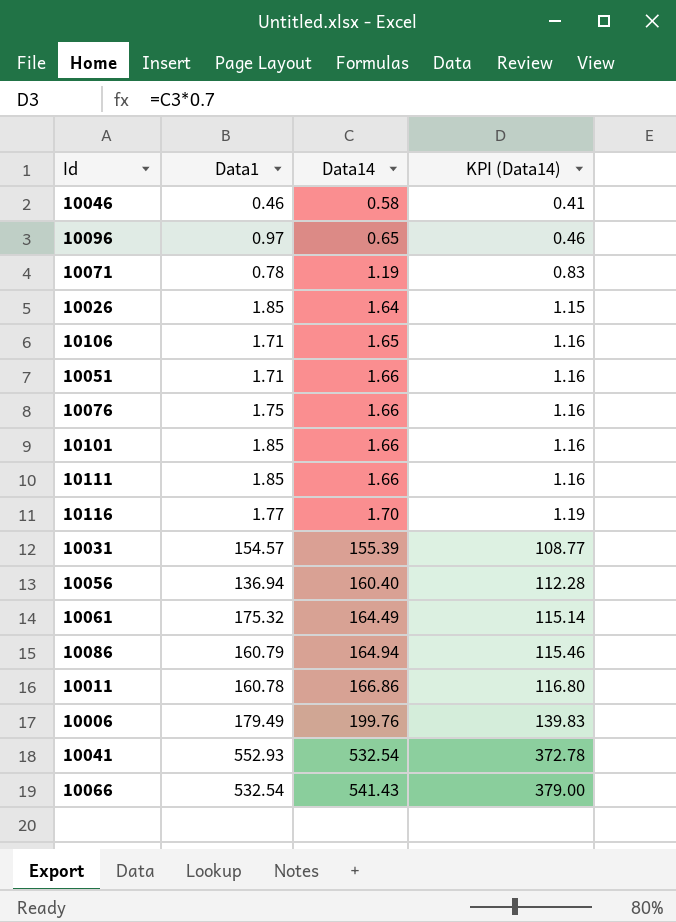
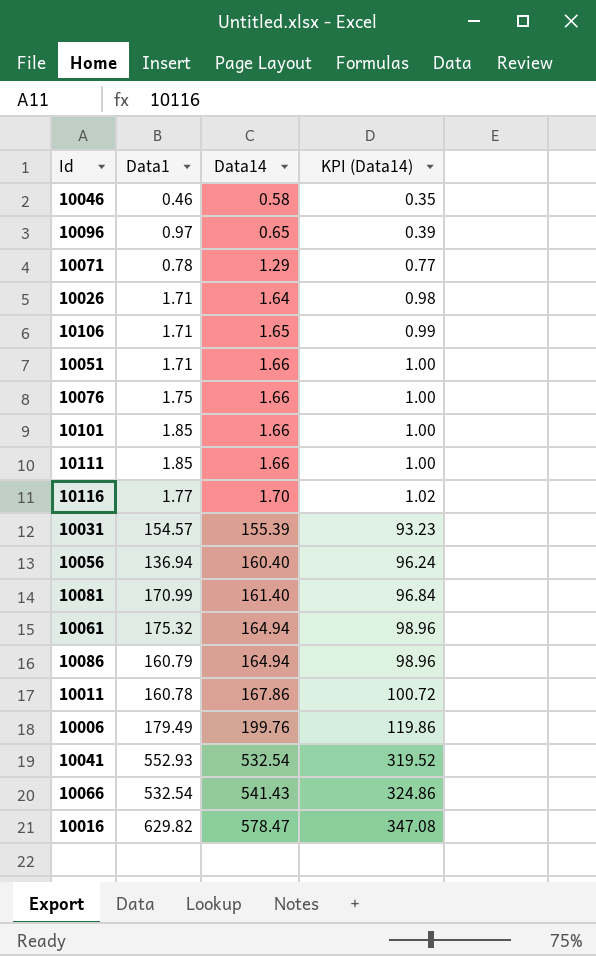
column KPI (Data14) | formula: [Data14] * 0.7 -> [Data14] * 0.6
10071 | Data14: 1.19 -> 1.29
10026 | Data1: 1.85 -> 1.71
row 10081: none -> 170.99 | 161.40 | 96.84
10061 | Data14: 164.49 -> 164.94
10011 | Data14: 166.86 -> 167.86
row 10016: none -> 629.82 | 578.47 | 347.08

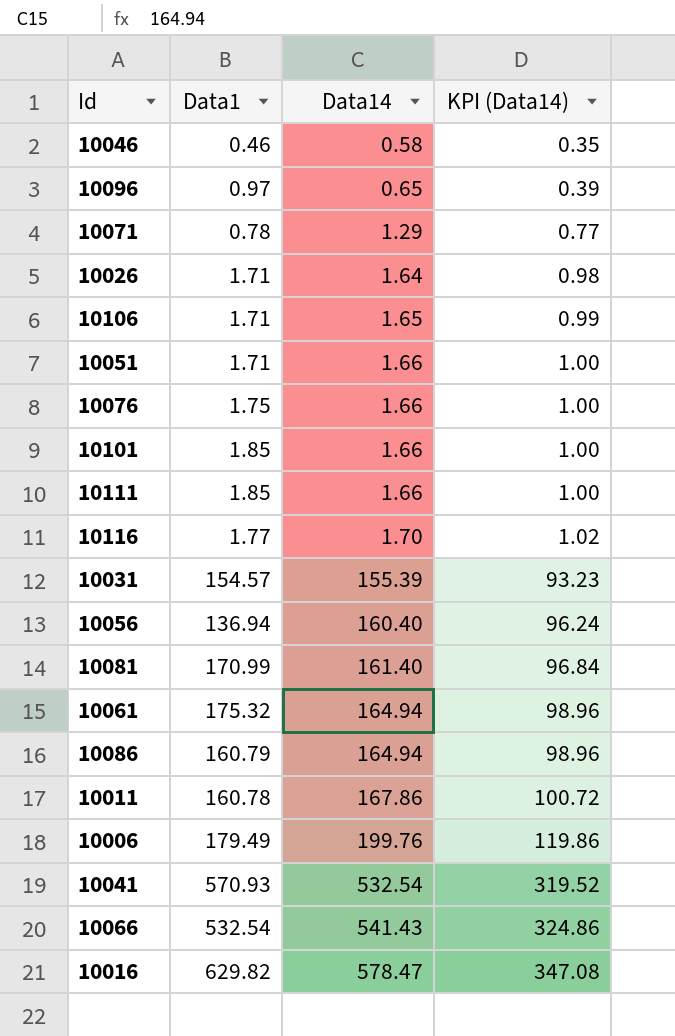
10041 | Data1: 552.93 -> 570.93

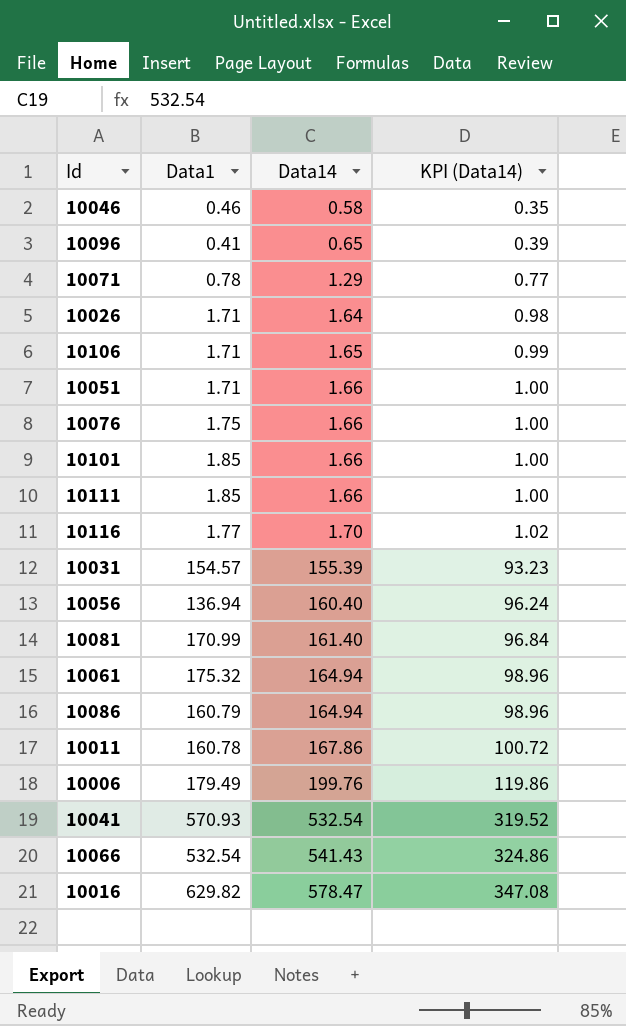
10096 | Data1: 0.97 -> 0.41

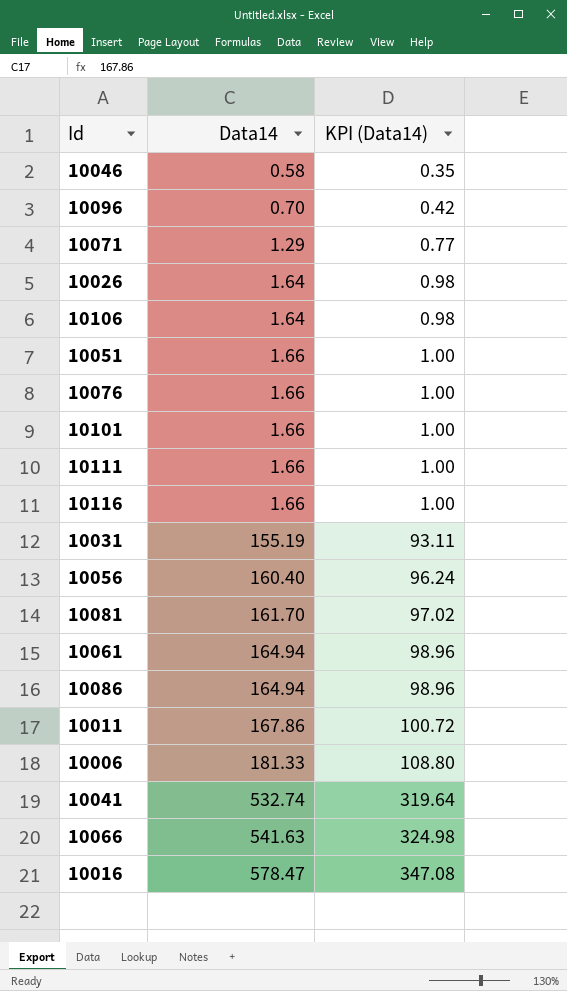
column Data1 | position: 2 -> none
10096 | Data14: 0.65 -> 0.70
10096 | KPI (Data14): 0.39 -> 0.42
10106 | Data14: 1.65 -> 1.64
10106 | KPI (Data14): 0.99 -> 0.98
10116 | Data14: 1.70 -> 1.66
10116 | KPI (Data14): 1.02 -> 1.00
10031 | Data14: 155.39 -> 155.19
10031 | KPI (Data14): 93.23 -> 93.11
10081 | Data14: 161.40 -> 161.70
10081 | KPI (Data14): 96.84 -> 97.02
10006 | Data14: 199.76 -> 181.33
10006 | KPI (Data14): 119.86 -> 108.80
10041 | Data14: 532.54 -> 532.74
10041 | KPI (Data14): 319.52 -> 319.64
10066 | Data14: 541.43 -> 541.63
10066 | KPI (Data14): 324.86 -> 324.98

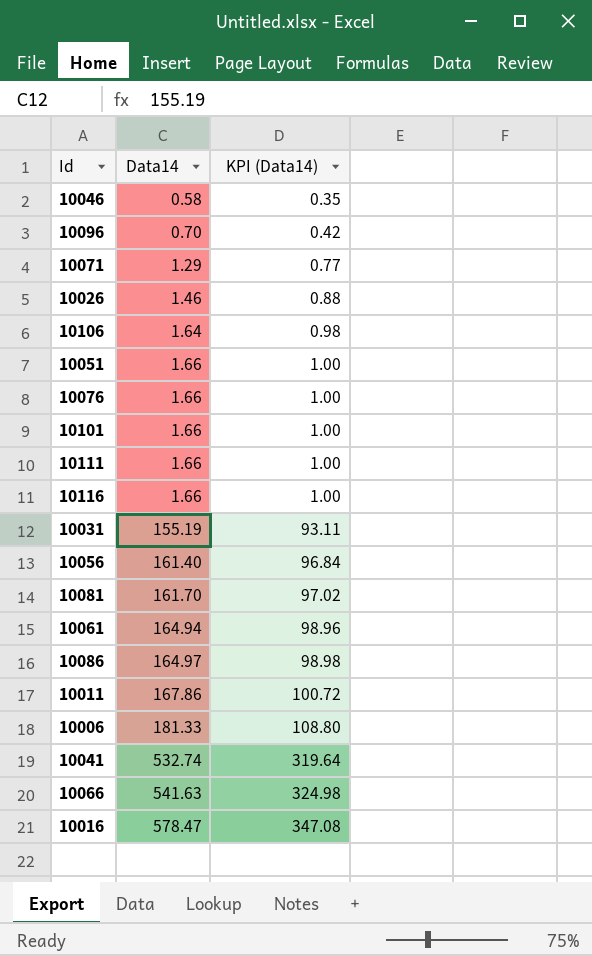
10026 | Data14: 1.64 -> 1.46
10026 | KPI (Data14): 0.98 -> 0.88
10056 | Data14: 160.40 -> 161.40
10056 | KPI (Data14): 96.24 -> 96.84
10086 | Data14: 164.94 -> 164.97
10086 | KPI (Data14): 98.96 -> 98.98

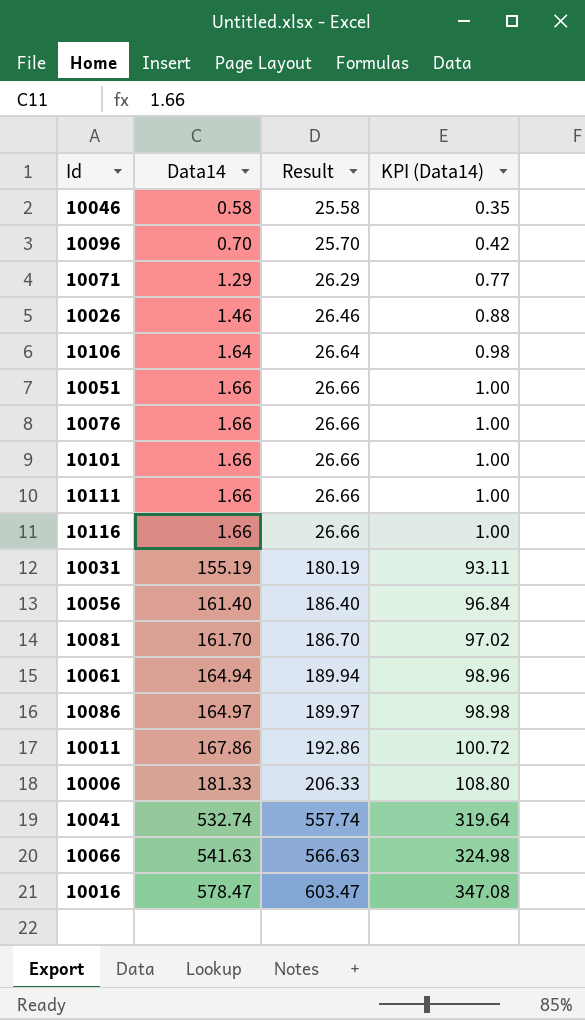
column Result | formula: none -> [Data14] + 25

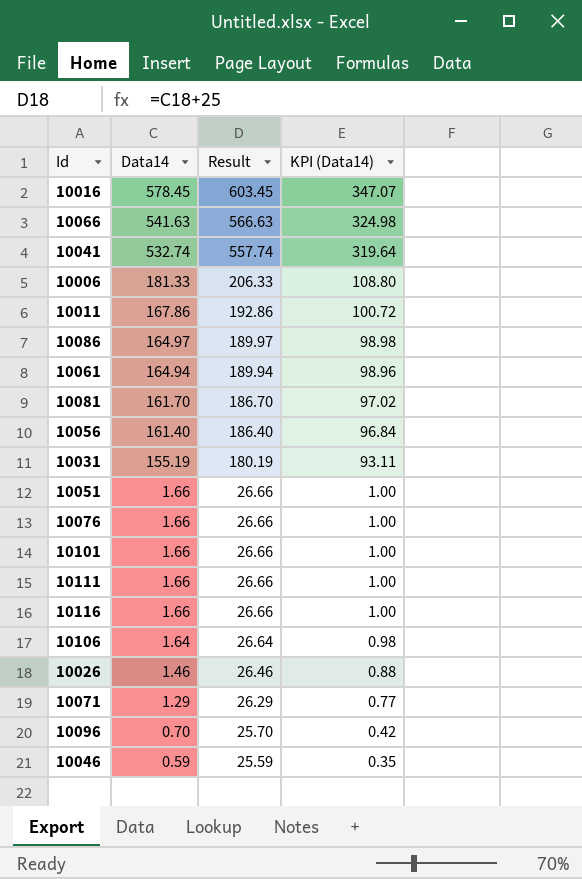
row order: Data14 ascending -> Data14 descending
10016 | Data14: 578.47 -> 578.45
10016 | Result: 603.47 -> 603.45
10016 | KPI (Data14): 347.08 -> 347.07
10046 | Data14: 0.58 -> 0.59
10046 | Result: 25.58 -> 25.59

